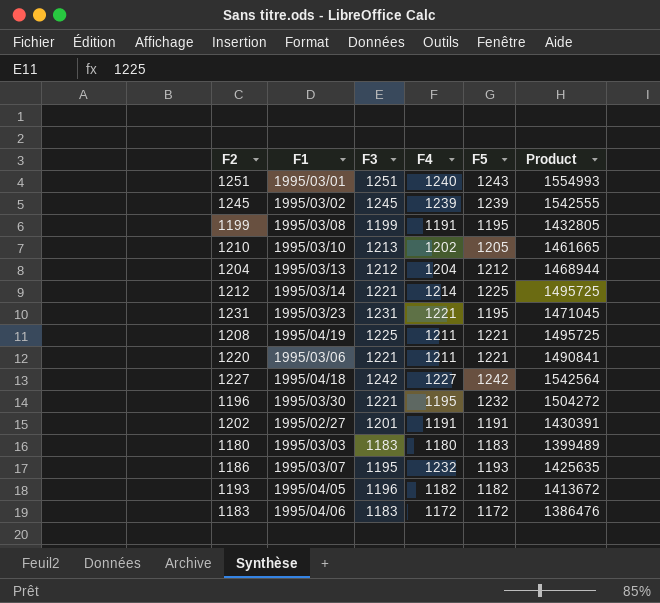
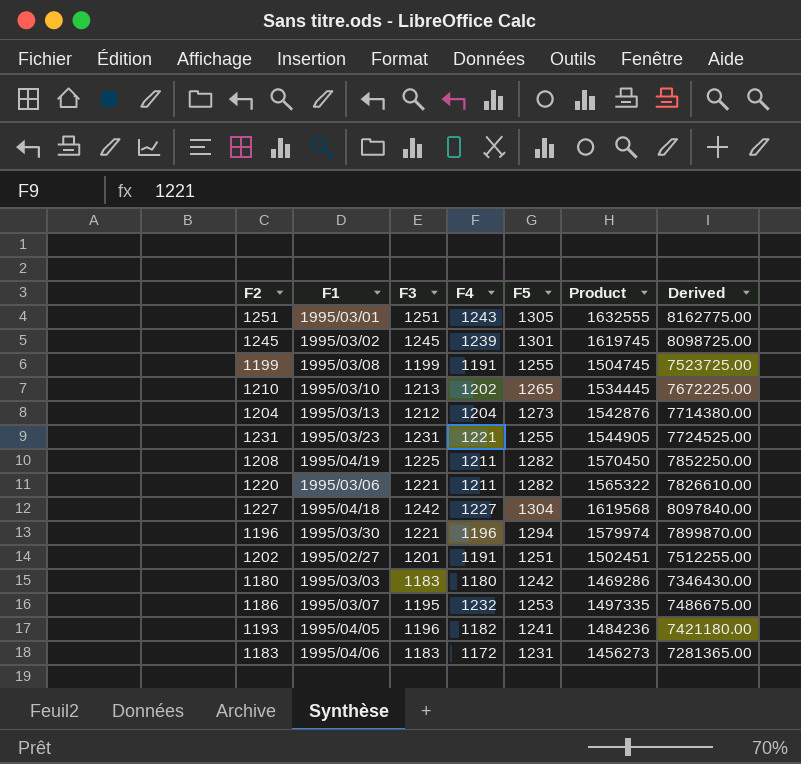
column Derived | formula: none -> [Product] * 5
row 1212: 1995/03/14 | 1221 | 1214 | 1225 | 1495725 -> none
1251 | F4: 1240 -> 1243
1251 | F5: 1243 -> 1305
1251 | Product: 1554993 -> 1632555
1245 | F5: 1239 -> 1301
1245 | Product: 1542555 -> 1619745
1199 | F5: 1195 -> 1255
1199 | Product: 1432805 -> 1504745
1210 | F5: 1205 -> 1265
1210 | Product: 1461665 -> 1534445
1204 | F5: 1212 -> 1273
1204 | Product: 1468944 -> 1542876
1231 | F5: 1195 -> 1255
1231 | Product: 1471045 -> 1544905
1208 | F5: 1221 -> 1282
1208 | Product: 1495725 -> 1570450
1220 | F5: 1221 -> 1282
1220 | Product: 1490841 -> 1565322
1227 | F5: 1242 -> 1304
1227 | Product: 1542564 -> 1619568
1196 | F4: 1195 -> 1196
1196 | F5: 1232 -> 1294
1196 | Product: 1504272 -> 1579974
1202 | F5: 1191 -> 1251
1202 | Product: 1430391 -> 1502451
1180 | F5: 1183 -> 1242
1180 | Product: 1399489 -> 1469286
1186 | F5: 1193 -> 1253
1186 | Product: 1425635 -> 1497335
1193 | F5: 1182 -> 1241
1193 | Product: 1413672 -> 1484236
1183 | F5: 1172 -> 1231
1183 | Product: 1386476 -> 1456273

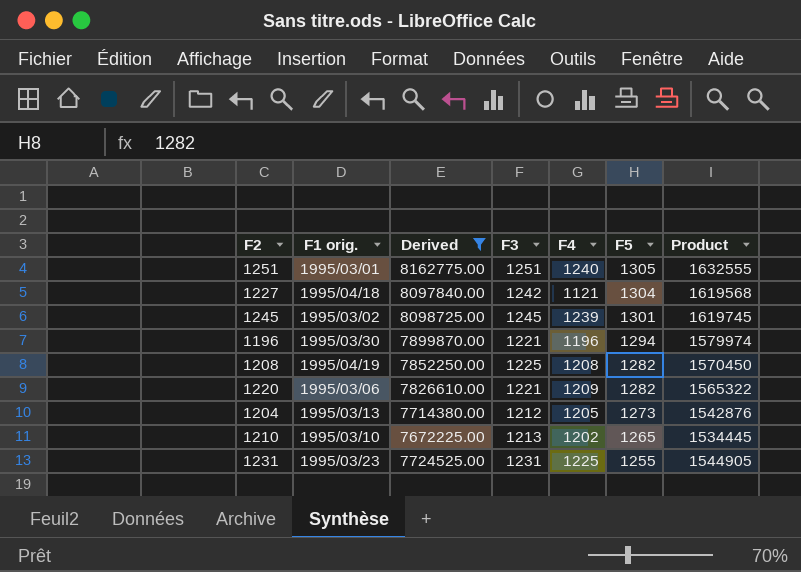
filter: none -> Derived >= 7672225.00
row order: none -> F5 descending
column name: F1 -> F1 orig.
column Derived | position: 7 -> 3
1251 | F4: 1243 -> 1240
1227 | F4: 1227 -> 1121
1208 | F4: 1211 -> 1208
1220 | F4: 1211 -> 1209
1204 | F4: 1204 -> 1205
1231 | F4: 1221 -> 1225

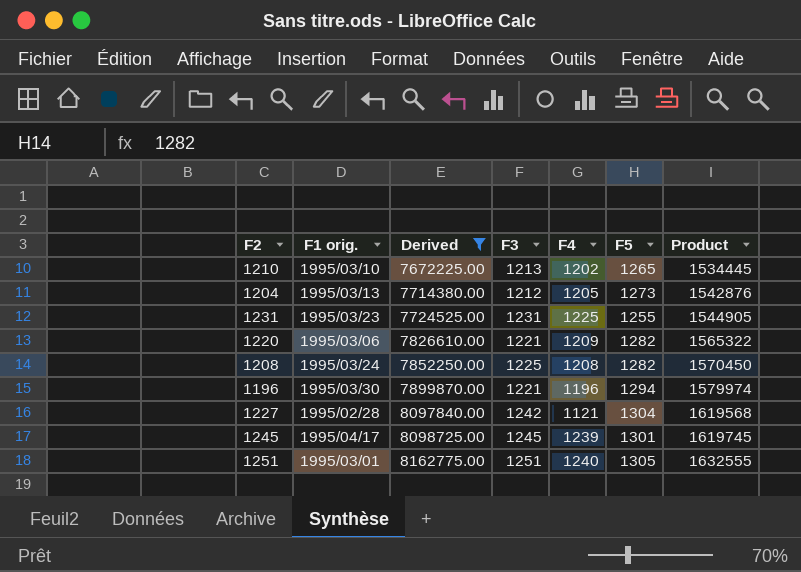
row order: F5 descending -> Derived ascending
1208 | F1 orig.: 1995/04/19 -> 1995/03/24
1227 | F1 orig.: 1995/04/18 -> 1995/02/28
1245 | F1 orig.: 1995/03/02 -> 1995/04/17

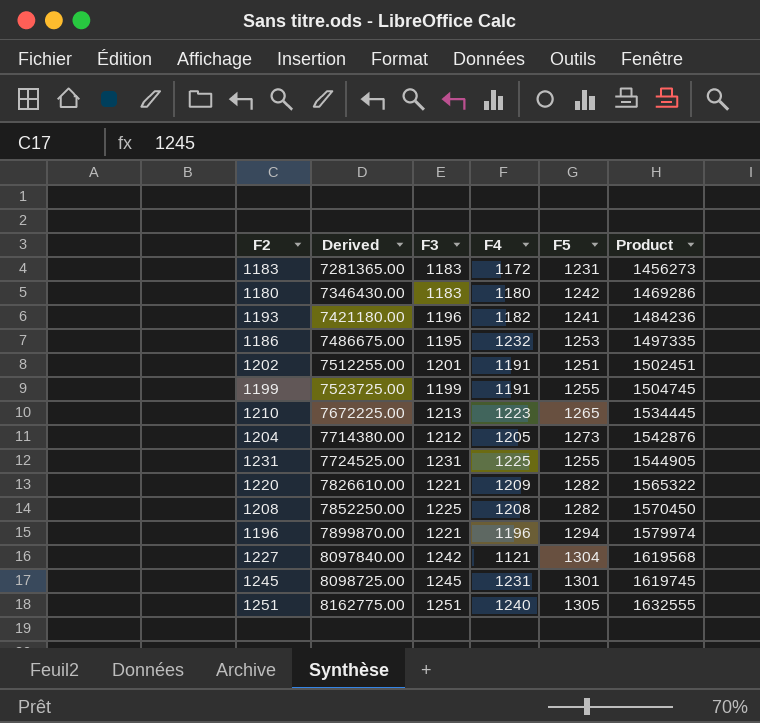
filter: Derived >= 7672225.00 -> none
column F1 orig. | position: 2 -> none
1210 | F4: 1202 -> 1223
1245 | F4: 1239 -> 1231

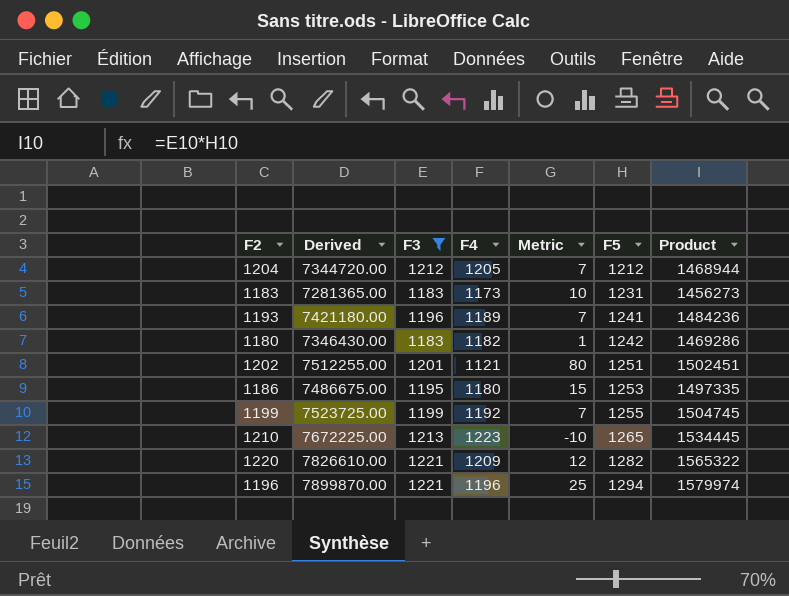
filter: none -> F3 <= 1221
row order: Derived ascending -> F5 ascending
column Metric | formula: none -> [F3] - [F4]
1204 | Derived: 7714380.00 -> 7344720.00
1204 | F5: 1273 -> 1212
1204 | Product: 1542876 -> 1468944
1183 | F4: 1172 -> 1173
1193 | F4: 1182 -> 1189
1180 | F4: 1180 -> 1182
1202 | F4: 1191 -> 1121
1186 | F4: 1232 -> 1180
1199 | F4: 1191 -> 1192

